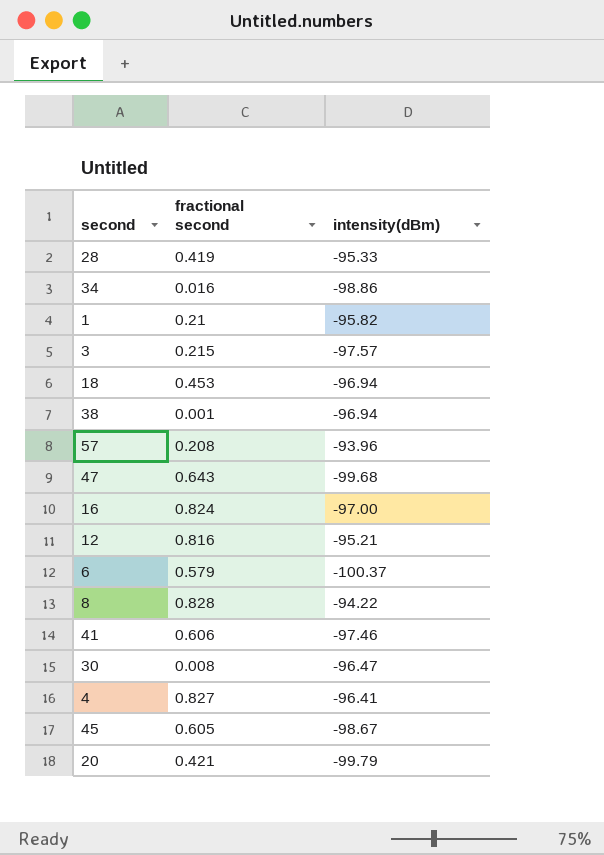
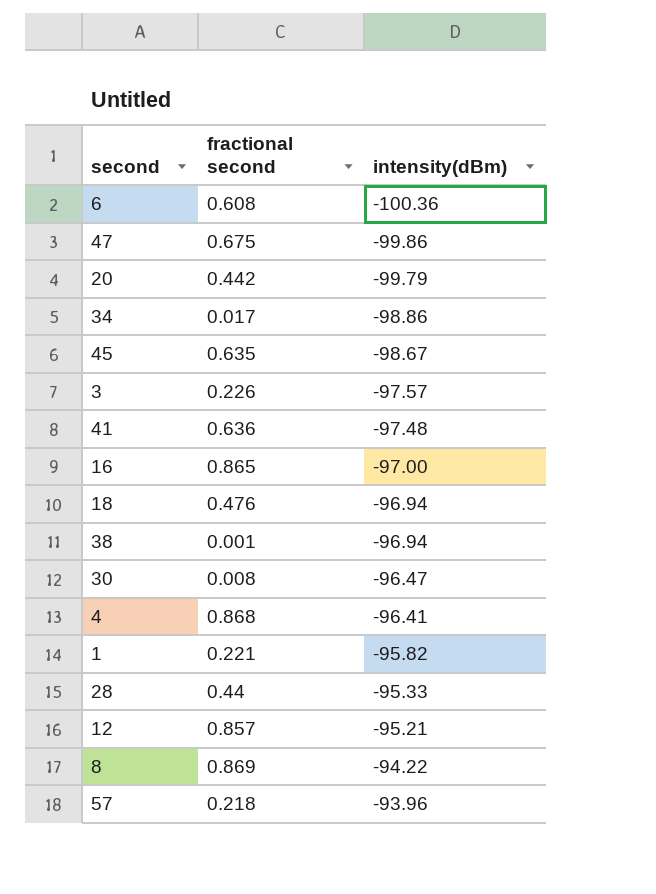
row order: none -> intensity(dBm) ascending
6 | fractional second: 0.579 -> 0.608
6 | intensity(dBm): -100.37 -> -100.36
47 | fractional second: 0.643 -> 0.675
47 | intensity(dBm): -99.68 -> -99.86
20 | fractional second: 0.421 -> 0.442
34 | fractional second: 0.016 -> 0.017
45 | fractional second: 0.605 -> 0.635
3 | fractional second: 0.215 -> 0.226
41 | fractional second: 0.606 -> 0.636
41 | intensity(dBm): -97.46 -> -97.48
16 | fractional second: 0.824 -> 0.865
18 | fractional second: 0.453 -> 0.476
4 | fractional second: 0.827 -> 0.868
1 | fractional second: 0.21 -> 0.221
28 | fractional second: 0.419 -> 0.44
12 | fractional second: 0.816 -> 0.857
8 | fractional second: 0.828 -> 0.869
57 | fractional second: 0.208 -> 0.218

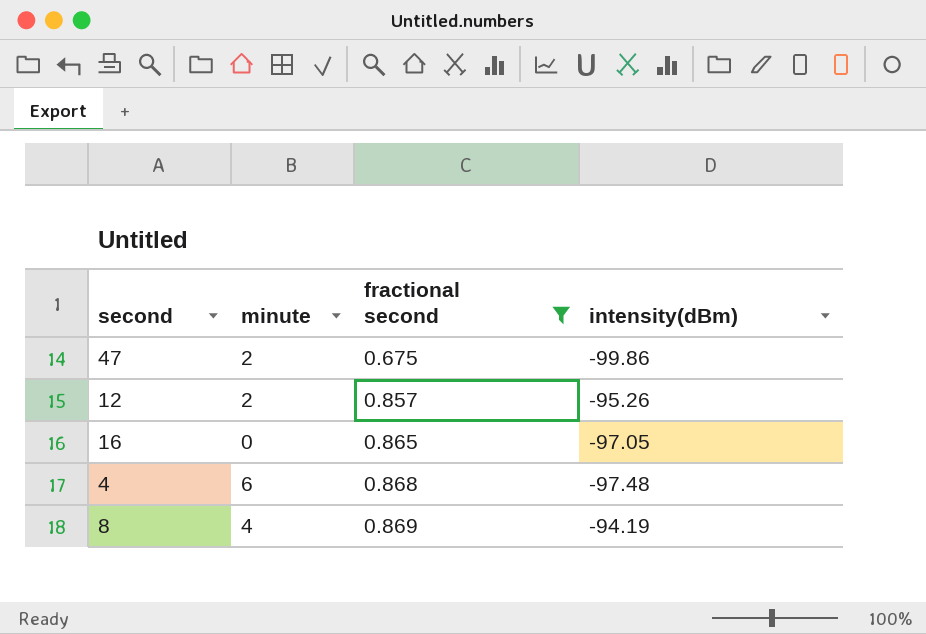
filter: none -> fractional second >= 0.675
row order: intensity(dBm) ascending -> fractional second ascending
column minute | position: none -> 2
12 | intensity(dBm): -95.21 -> -95.26
16 | intensity(dBm): -97.00 -> -97.05
4 | intensity(dBm): -96.41 -> -97.48
8 | intensity(dBm): -94.22 -> -94.19

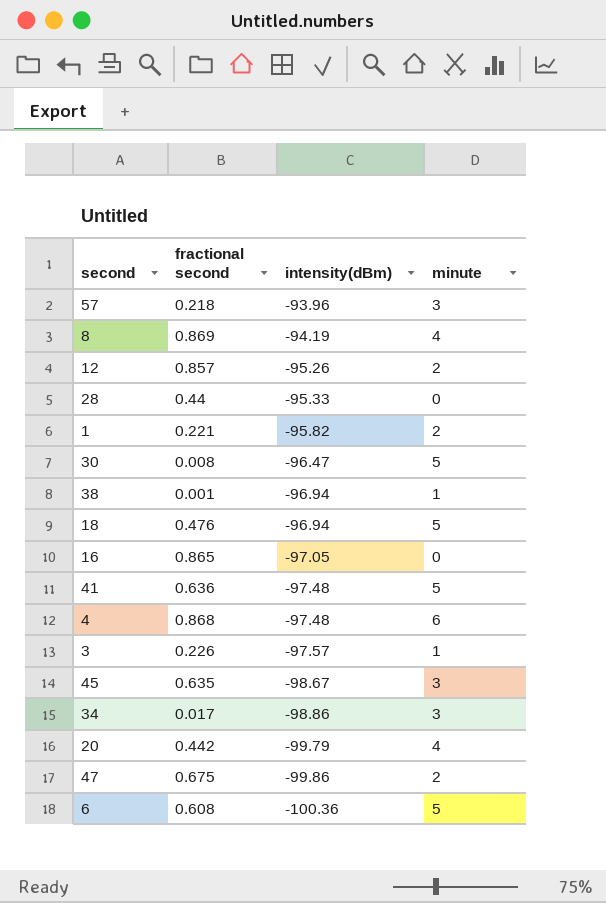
filter: fractional second >= 0.675 -> none
row order: fractional second ascending -> intensity(dBm) descending
column minute | position: 2 -> 4

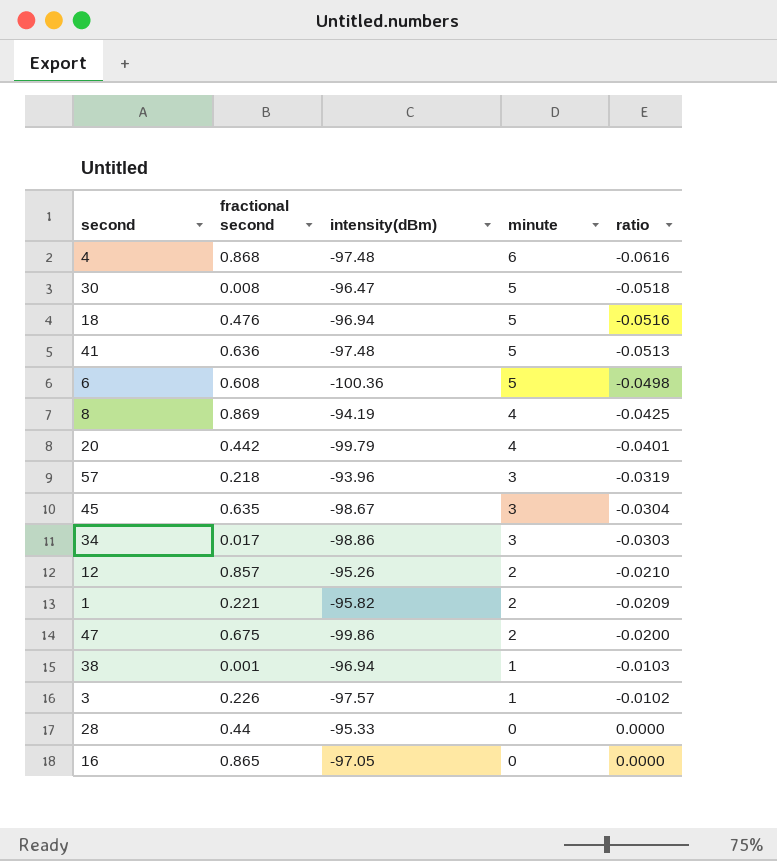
row order: intensity(dBm) descending -> minute descending
column ratio | formula: none -> [minute] / [intensity(dBm)]

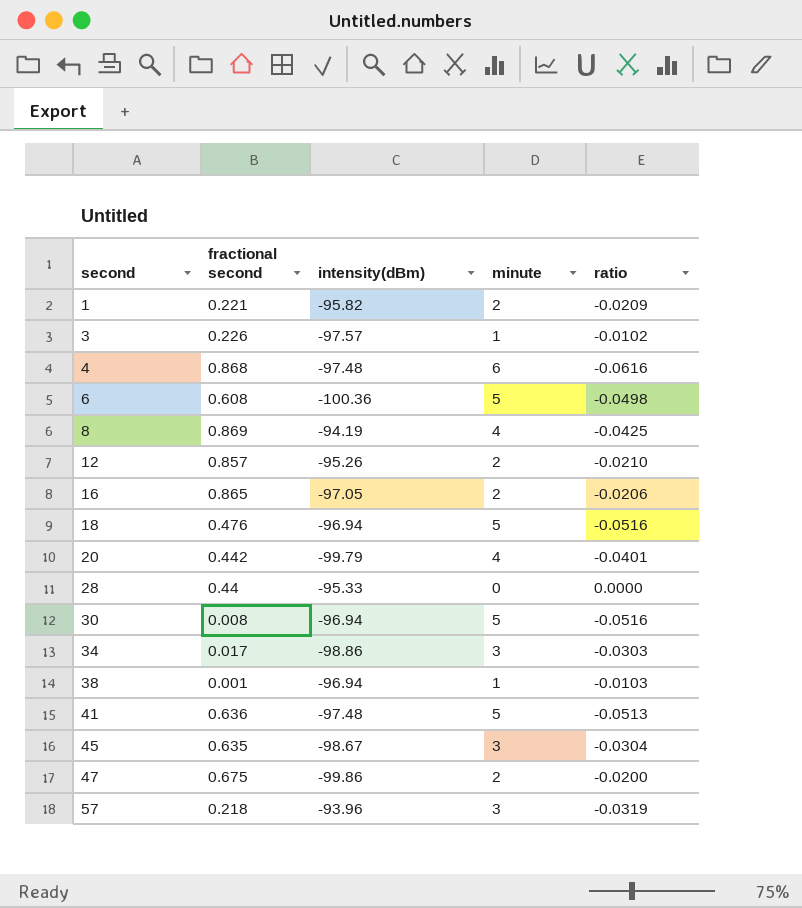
row order: minute descending -> second ascending
16 | minute: 0 -> 2
16 | ratio: 0.0000 -> -0.0206
30 | intensity(dBm): -96.47 -> -96.94
30 | ratio: -0.0518 -> -0.0516

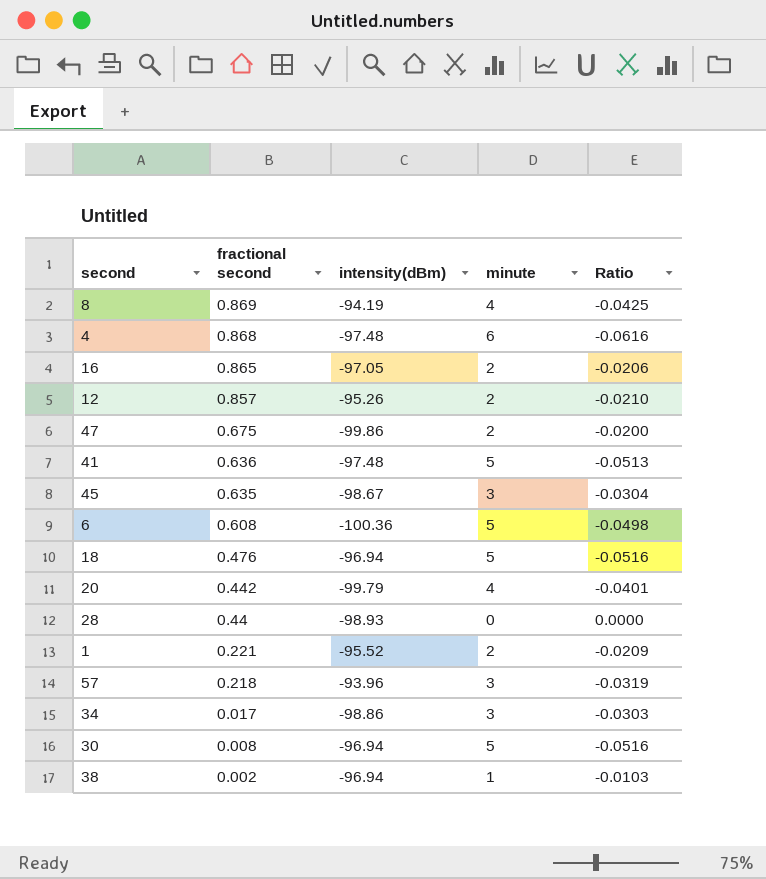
row order: second ascending -> fractional second descending
column name: ratio -> Ratio
row 3: 0.226 | -97.57 | 1 | -0.0102 -> none
28 | intensity(dBm): -95.33 -> -98.93
1 | intensity(dBm): -95.82 -> -95.52
38 | fractional second: 0.001 -> 0.002

